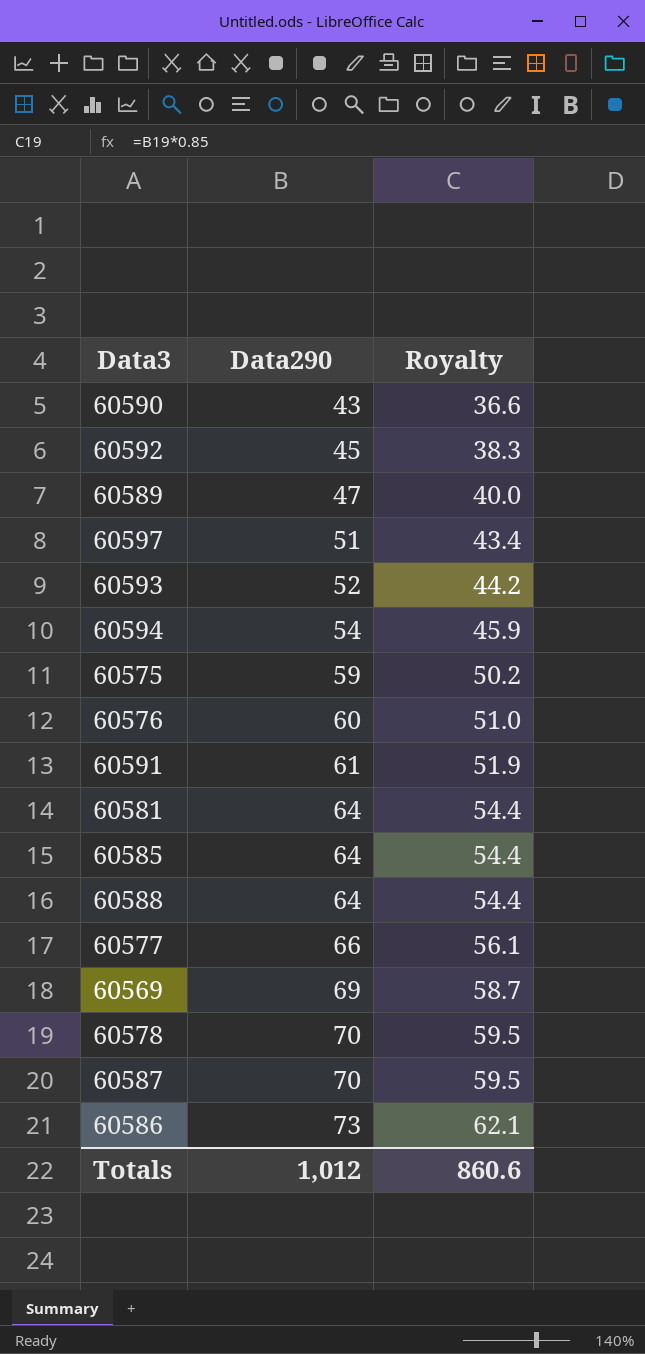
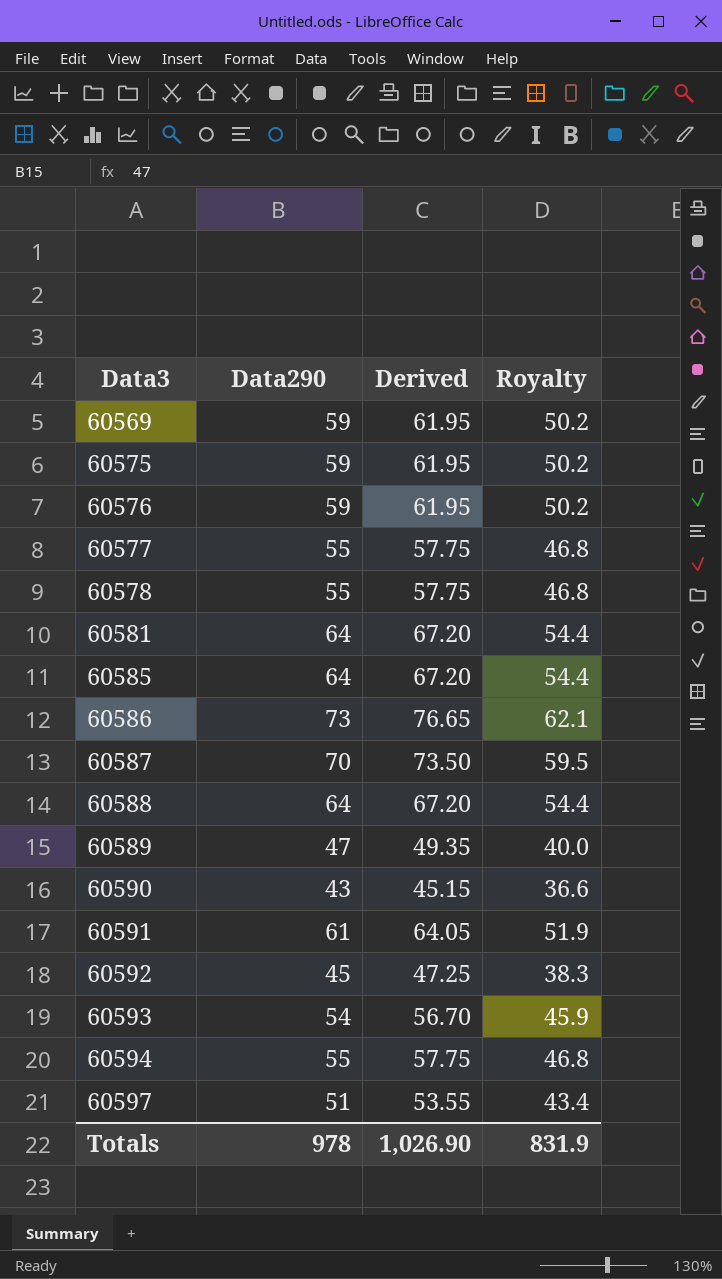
row order: Data290 ascending -> Data3 ascending
column Derived | formula: none -> [Data290] * 1.05
60569 | Data290: 69 -> 59
60569 | Royalty: 58.7 -> 50.2
60576 | Data290: 60 -> 59
60576 | Royalty: 51.0 -> 50.2
60577 | Data290: 66 -> 55
60577 | Royalty: 56.1 -> 46.8
60578 | Data290: 70 -> 55
60578 | Royalty: 59.5 -> 46.8
60593 | Data290: 52 -> 54
60593 | Royalty: 44.2 -> 45.9
60594 | Data290: 54 -> 55
60594 | Royalty: 45.9 -> 46.8
Totals | Data290: 1,012 -> 978
Totals | Royalty: 860.6 -> 831.9

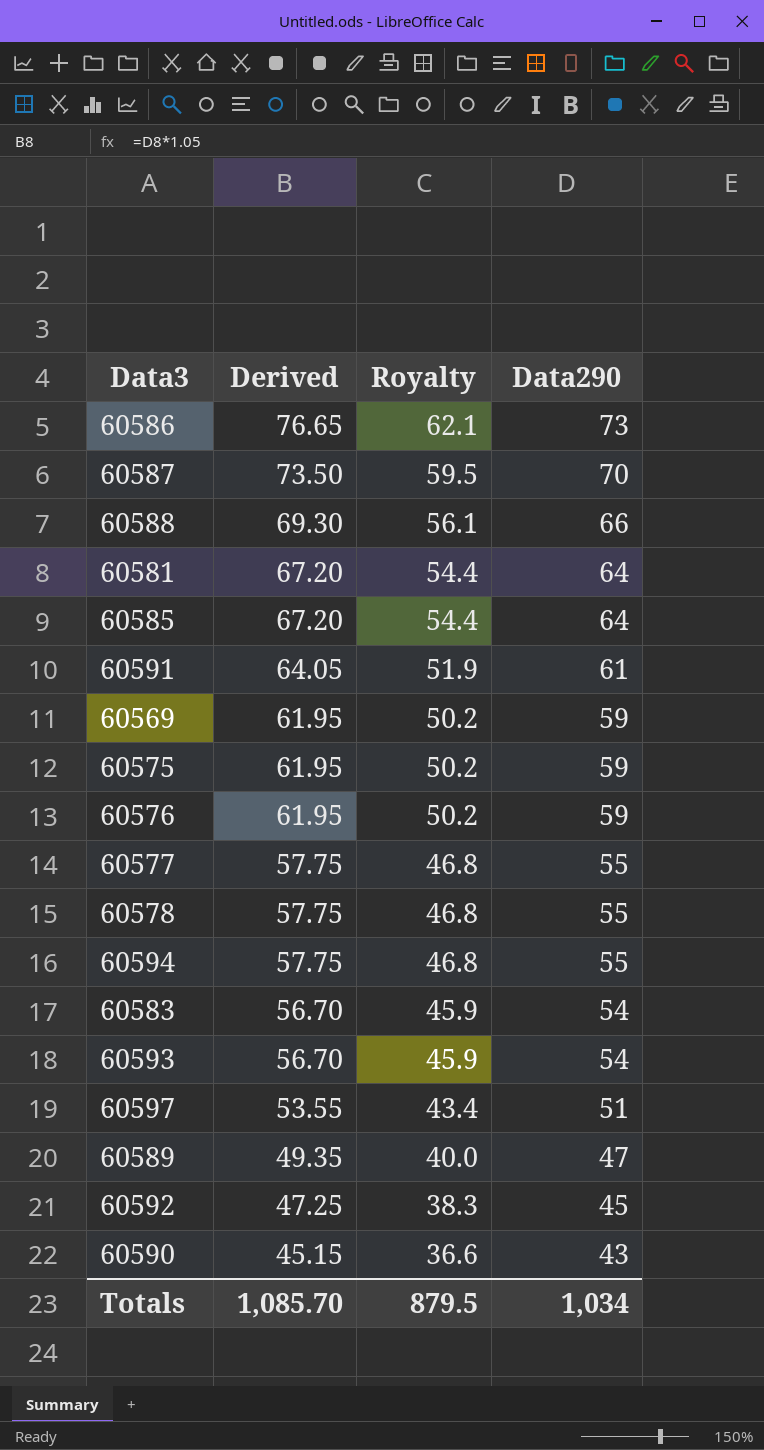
row order: Data3 ascending -> Derived descending
column Data290 | position: 2 -> 4
60588 | Derived: 67.20 -> 69.30
60588 | Royalty: 54.4 -> 56.1
60588 | Data290: 64 -> 66
row 60583: none -> 56.70 | 45.9 | 54
Totals | Derived: 1,026.90 -> 1,085.70
Totals | Royalty: 831.9 -> 879.5
Totals | Data290: 978 -> 1,034

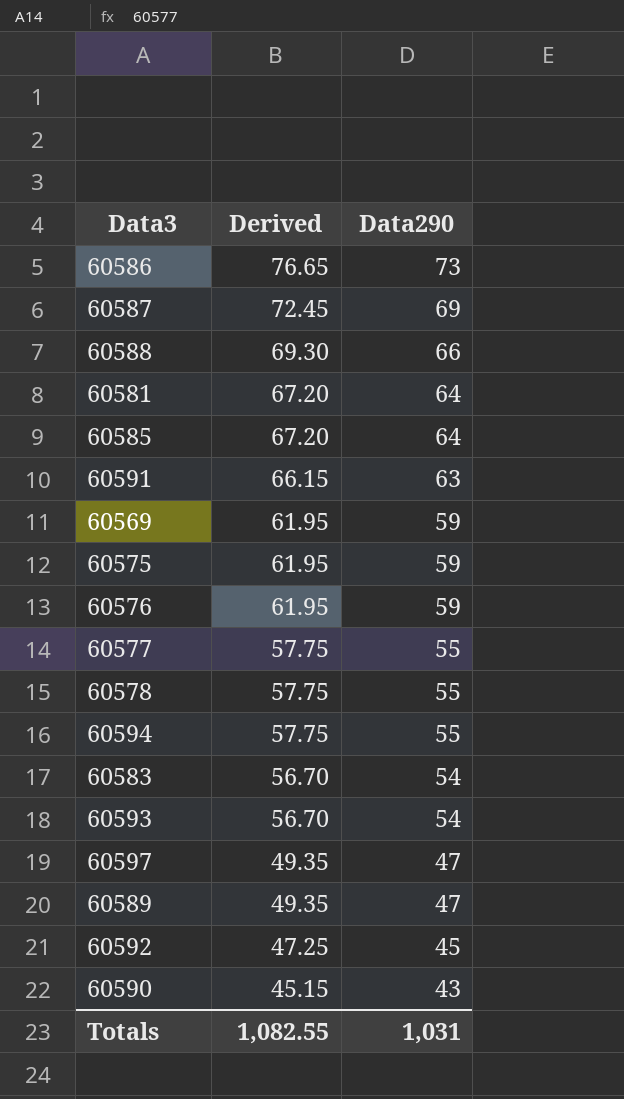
column Royalty | formula: [Data290] * 0.85 -> none
60587 | Derived: 73.50 -> 72.45
60587 | Data290: 70 -> 69
60591 | Derived: 64.05 -> 66.15
60591 | Data290: 61 -> 63
60597 | Derived: 53.55 -> 49.35
60597 | Data290: 51 -> 47
Totals | Derived: 1,085.70 -> 1,082.55
Totals | Data290: 1,034 -> 1,031

